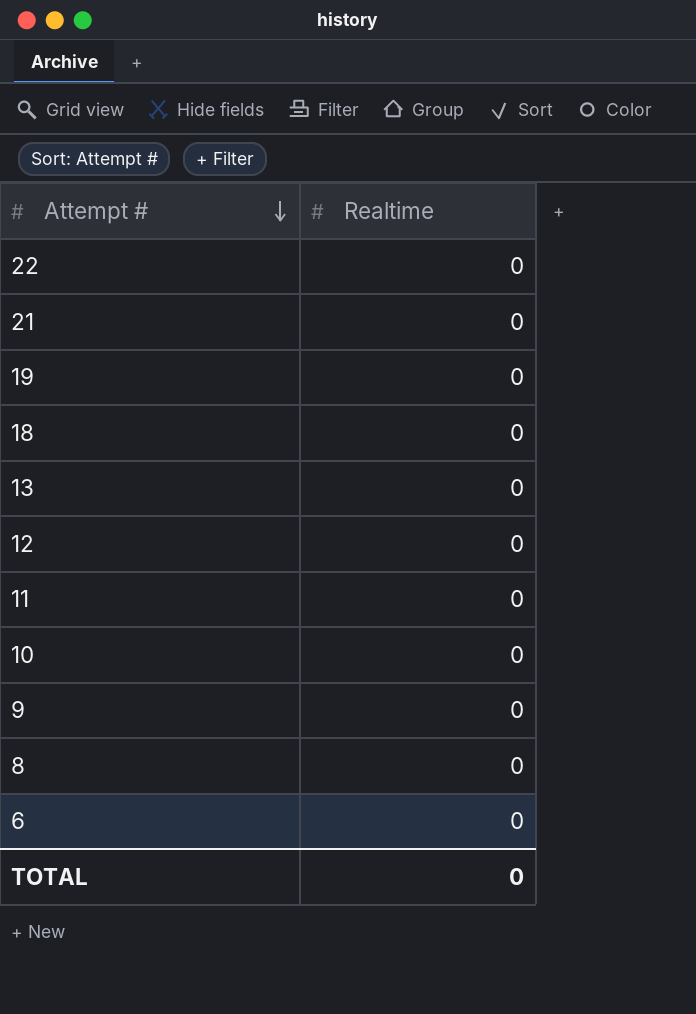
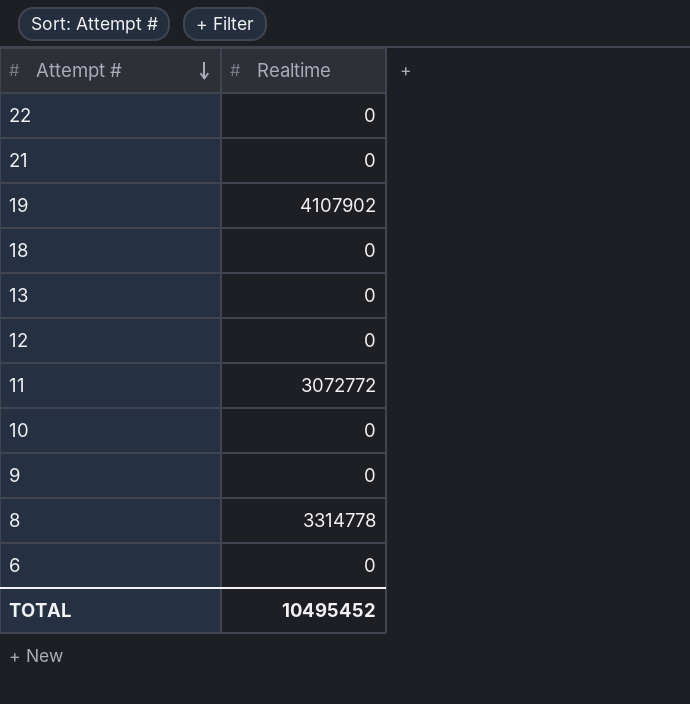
19 | Realtime: 0 -> 4107902
11 | Realtime: 0 -> 3072772
8 | Realtime: 0 -> 3314778
TOTAL | Realtime: 0 -> 10495452

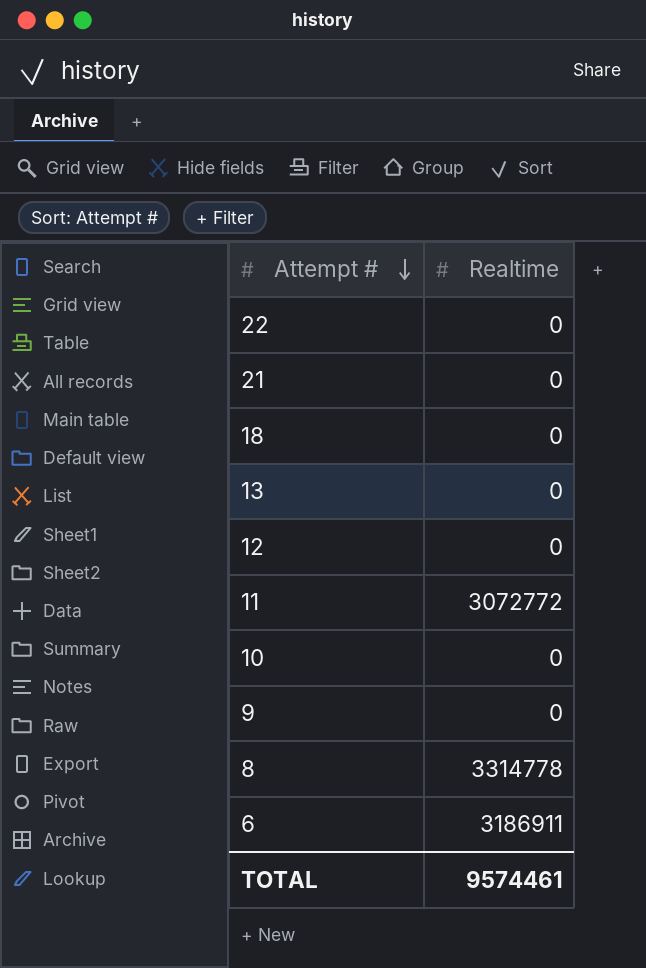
row 19: 4107902 -> none
6 | Realtime: 0 -> 3186911
TOTAL | Realtime: 10495452 -> 9574461

